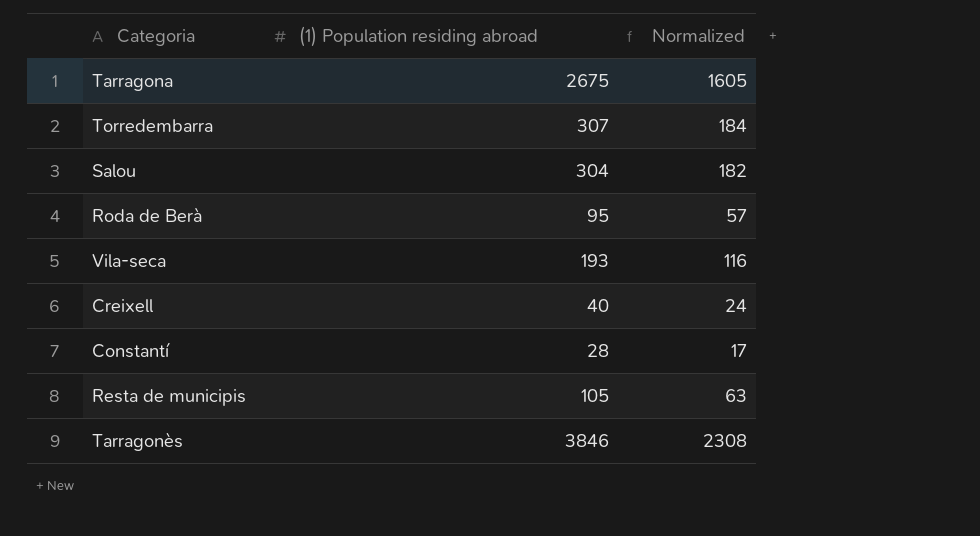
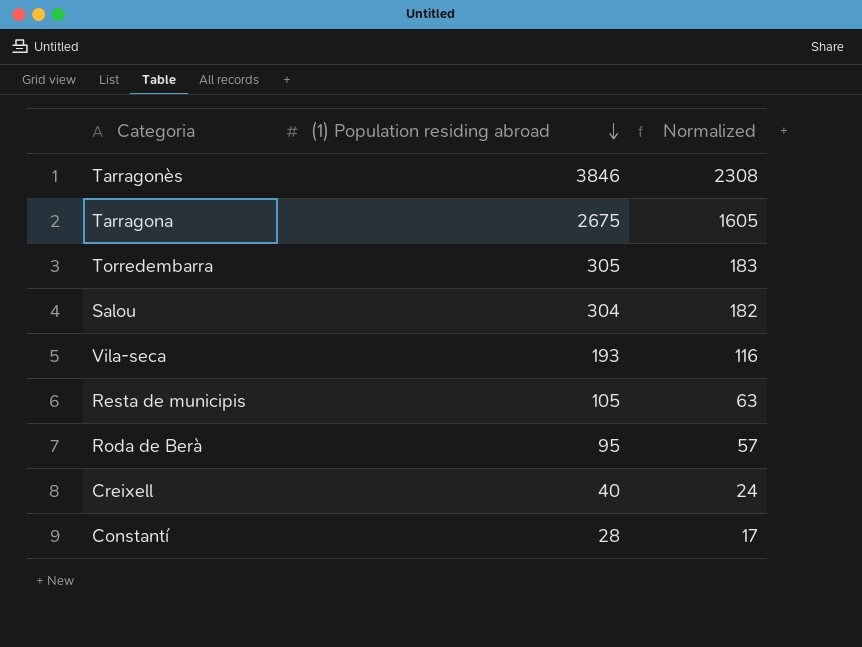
row order: none -> (1) Population residing abroad descending
Torredembarra | (1) Population residing abroad: 307 -> 305
Torredembarra | Normalized: 184 -> 183

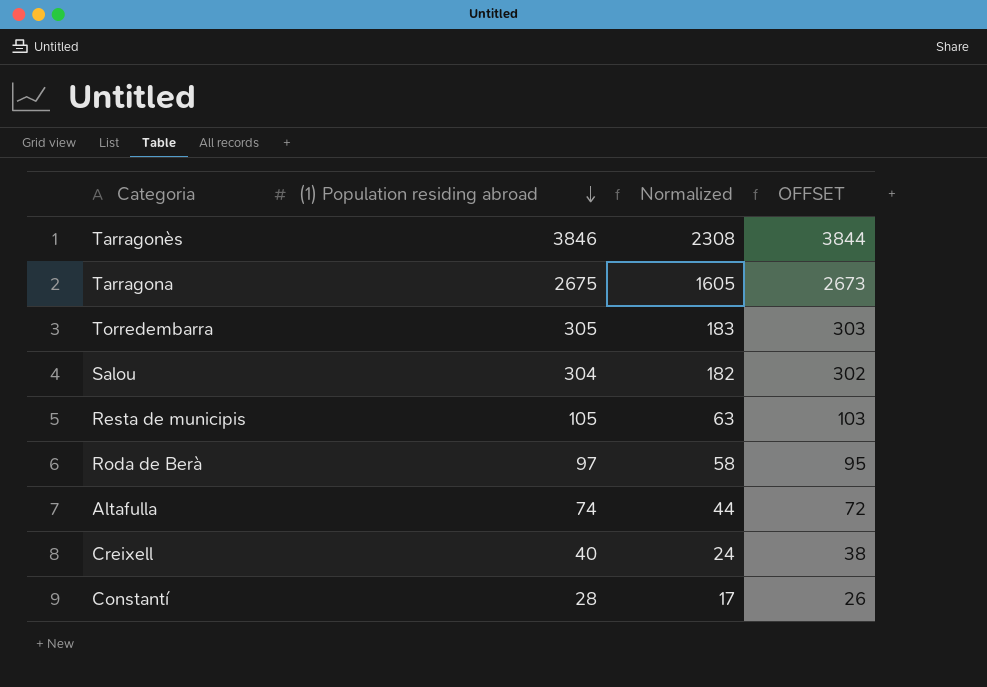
column OFFSET | formula: none -> [(1) Population residing abroad] - 2
row Vila-seca: 193 | 116 -> none
Roda de Berà | (1) Population residing abroad: 95 -> 97
Roda de Berà | Normalized: 57 -> 58
row Altafulla: none -> 74 | 44 | 72

